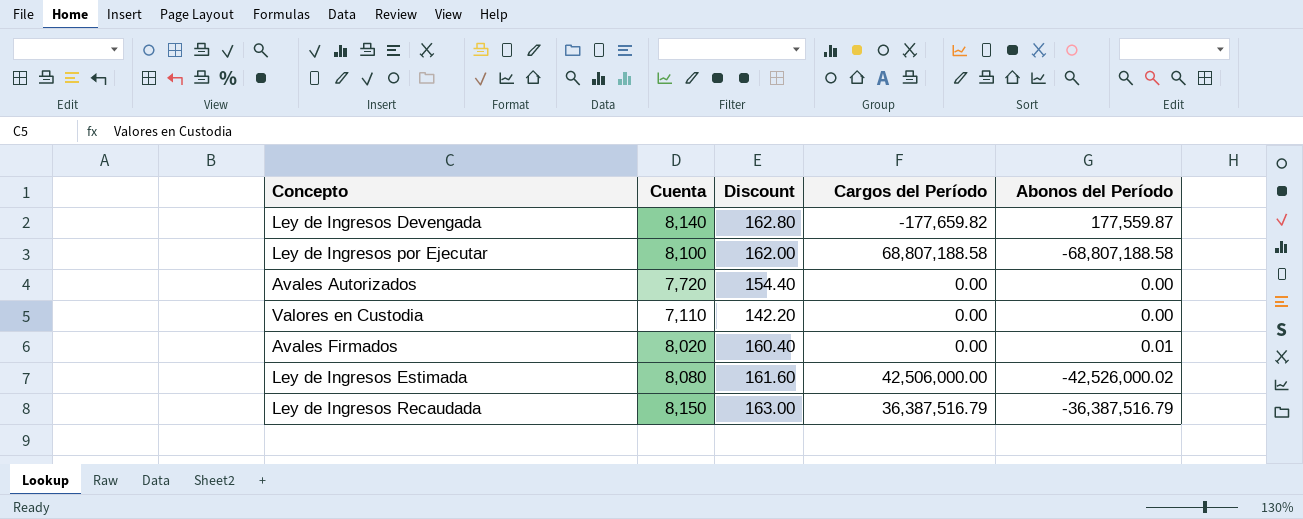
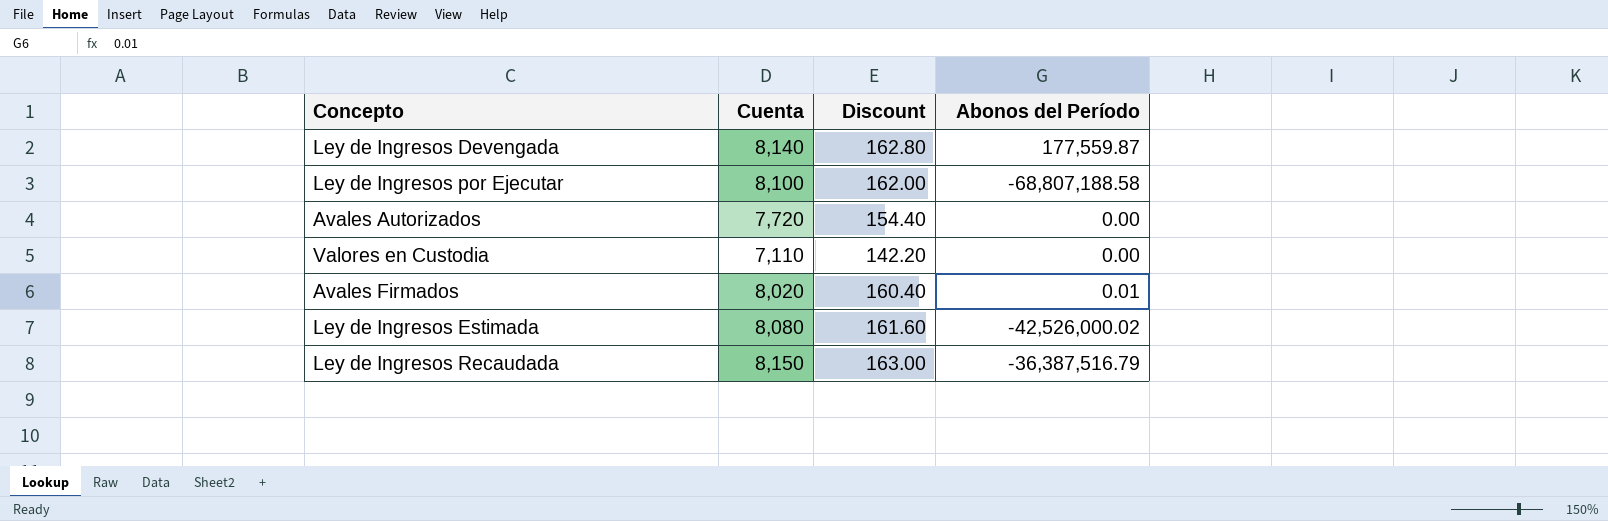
column Cargos del Período | position: 4 -> none

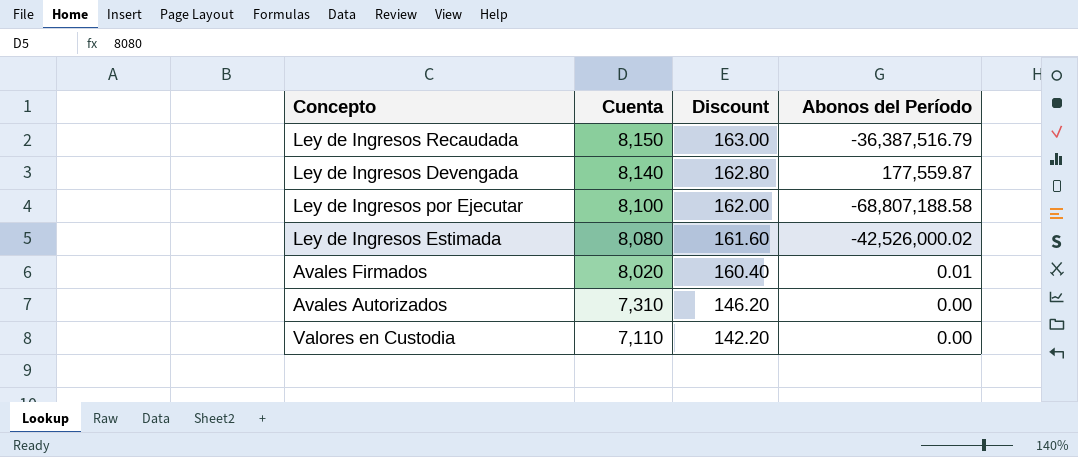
row order: none -> Cuenta descending
Avales Autorizados | Cuenta: 7,720 -> 7,310
Avales Autorizados | Discount: 154.40 -> 146.20

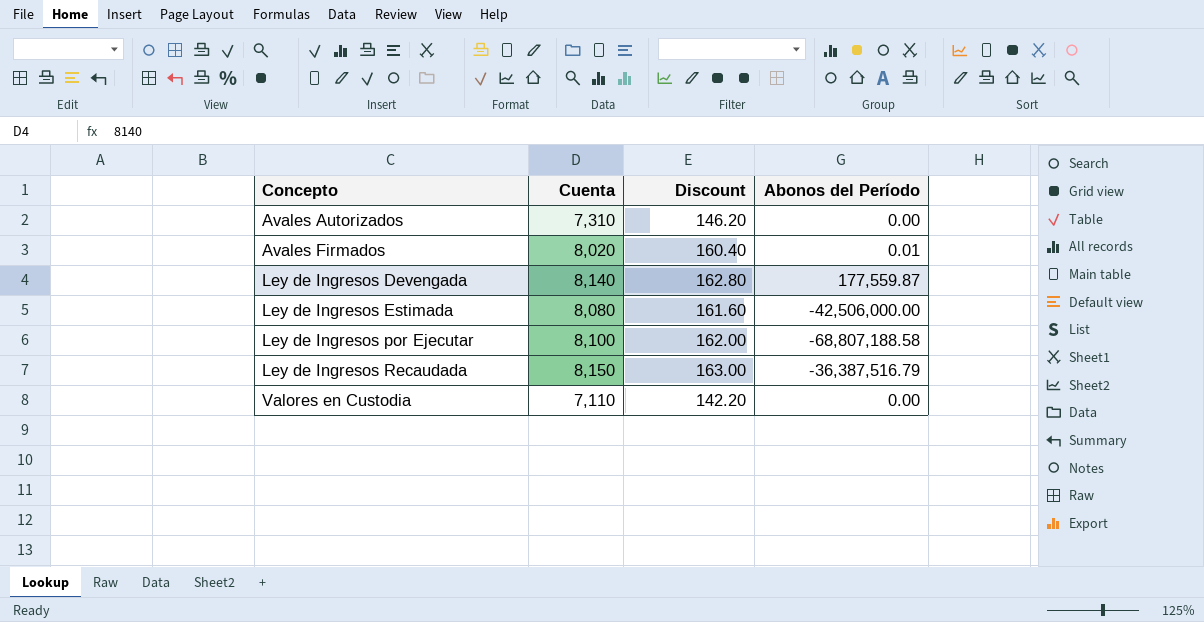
row order: Cuenta descending -> Concepto ascending
Ley de Ingresos Estimada | Abonos del Período: -42,526,000.02 -> -42,506,000.00

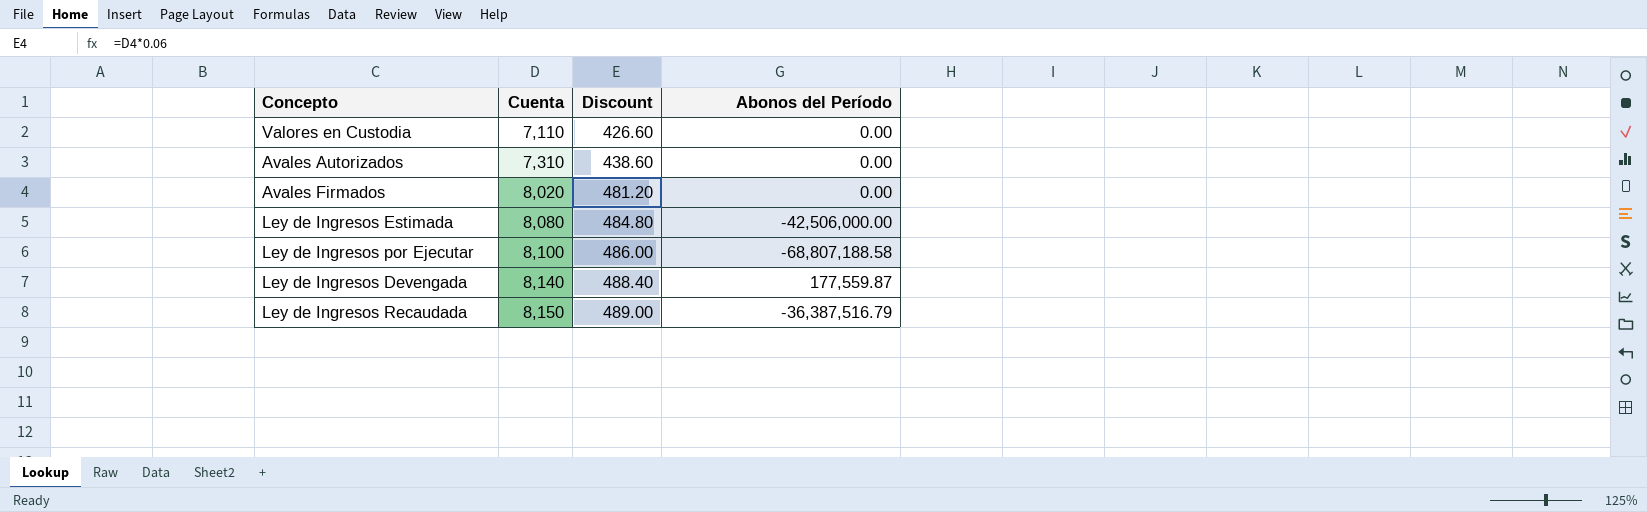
row order: Concepto ascending -> Cuenta ascending
column Discount | formula: [Cuenta] * 0.02 -> [Cuenta] * 0.06
Avales Firmados | Abonos del Período: 0.01 -> 0.00

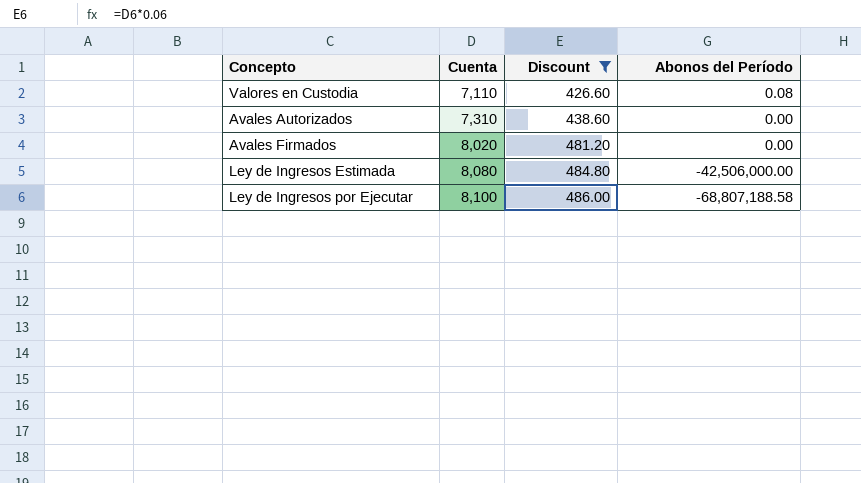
filter: none -> Discount <= 486.00
Valores en Custodia | Abonos del Período: 0.00 -> 0.08

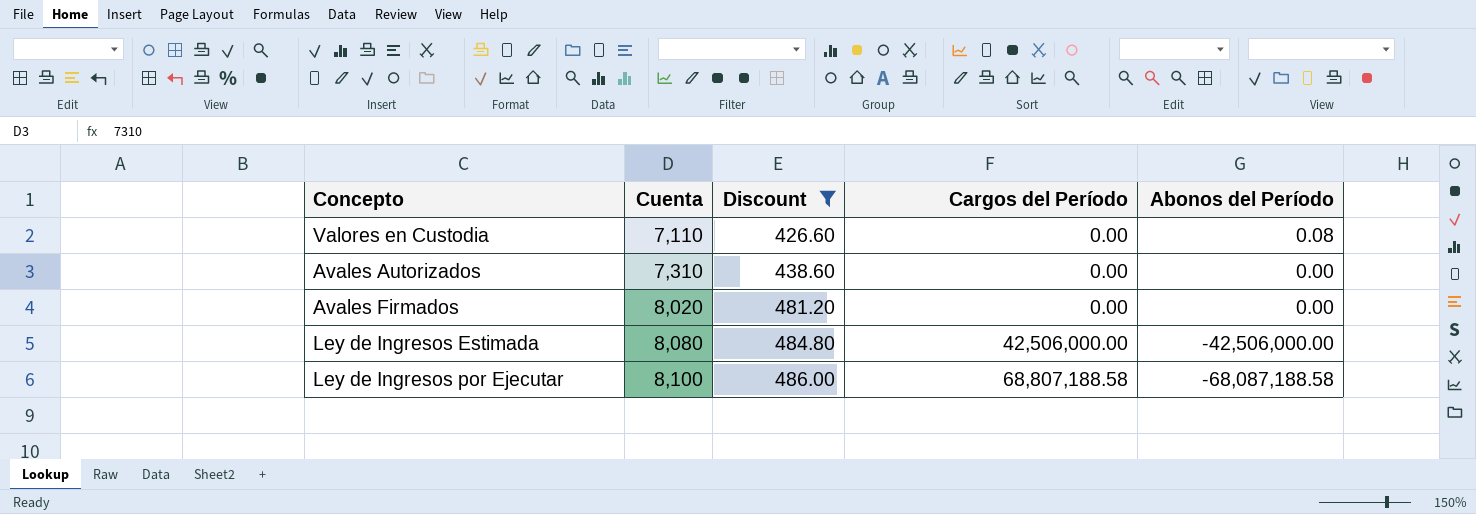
column Cargos del Período | position: none -> 4
Ley de Ingresos por Ejecutar | Abonos del Período: -68,807,188.58 -> -68,087,188.58

